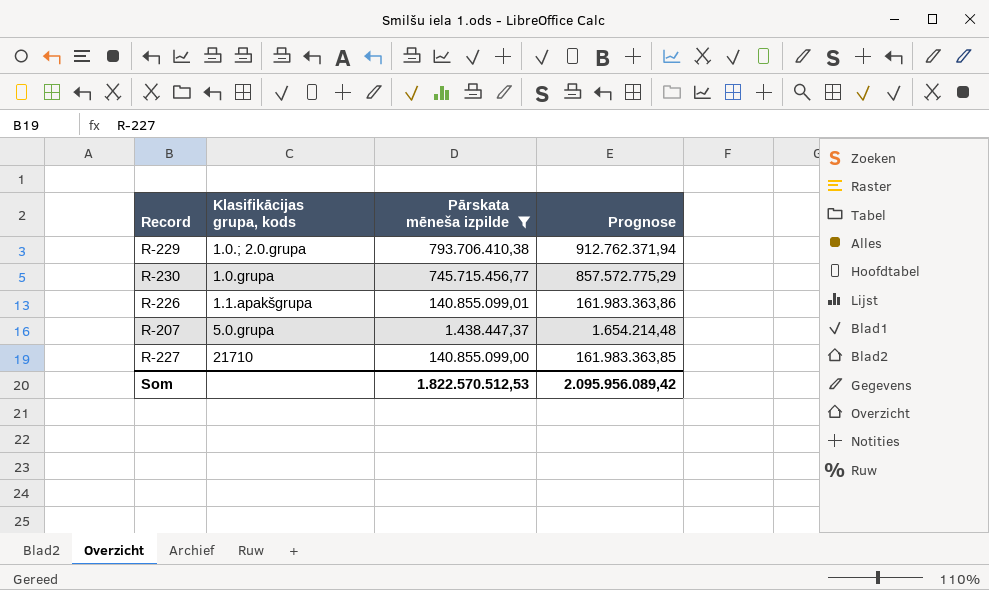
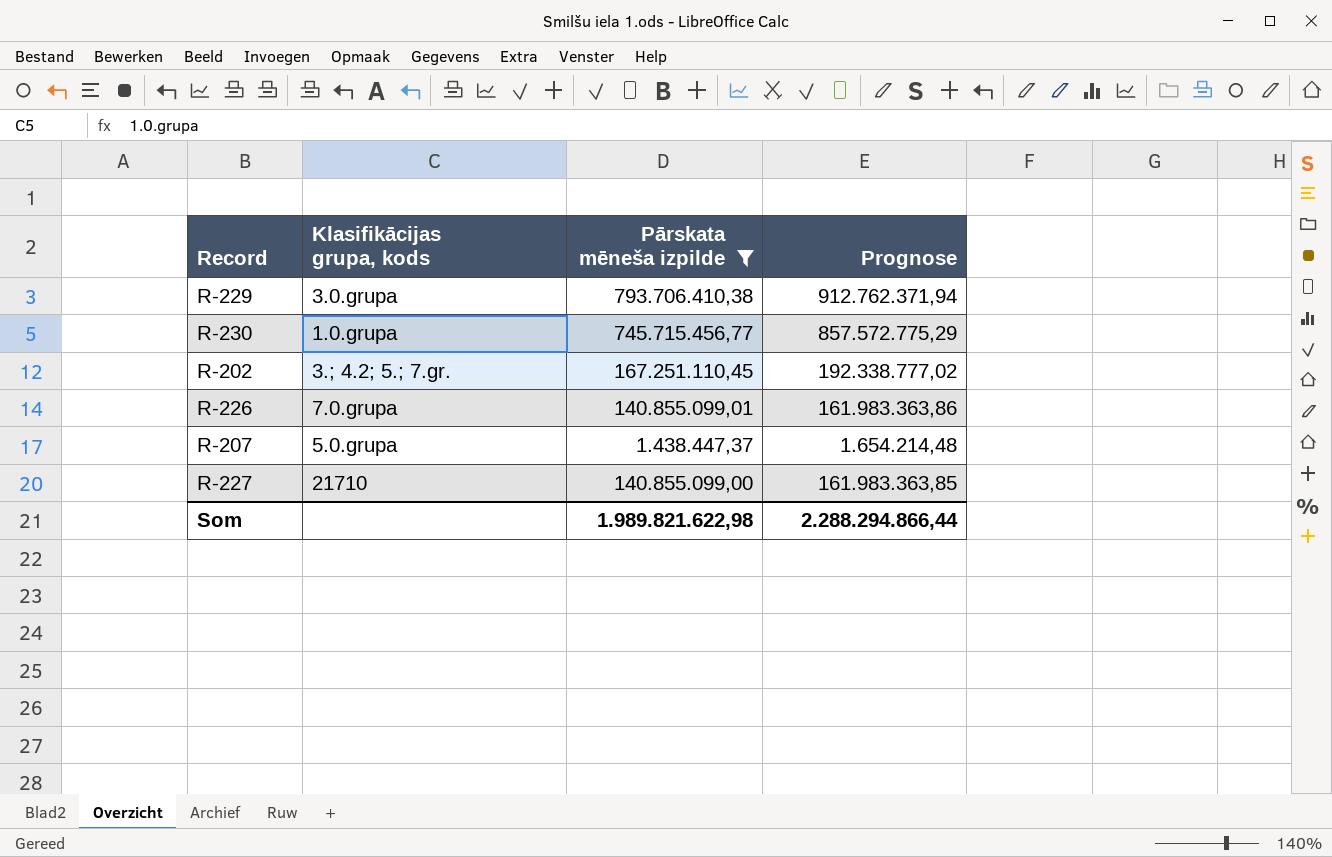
R-229 | Klasifikācijas grupa, kods: 1.0.; 2.0.grupa -> 3.0.grupa
row R-202: none -> 3.; 4.2; 5.; 7.gr. | 167.251.110,45 | 192.338.777,02
R-226 | Klasifikācijas grupa, kods: 1.1.apakšgrupa -> 7.0.grupa
Som | Pārskata mēneša izpilde: 1.822.570.512,53 -> 1.989.821.622,98
Som | Prognose: 2.095.956.089,42 -> 2.288.294.866,44

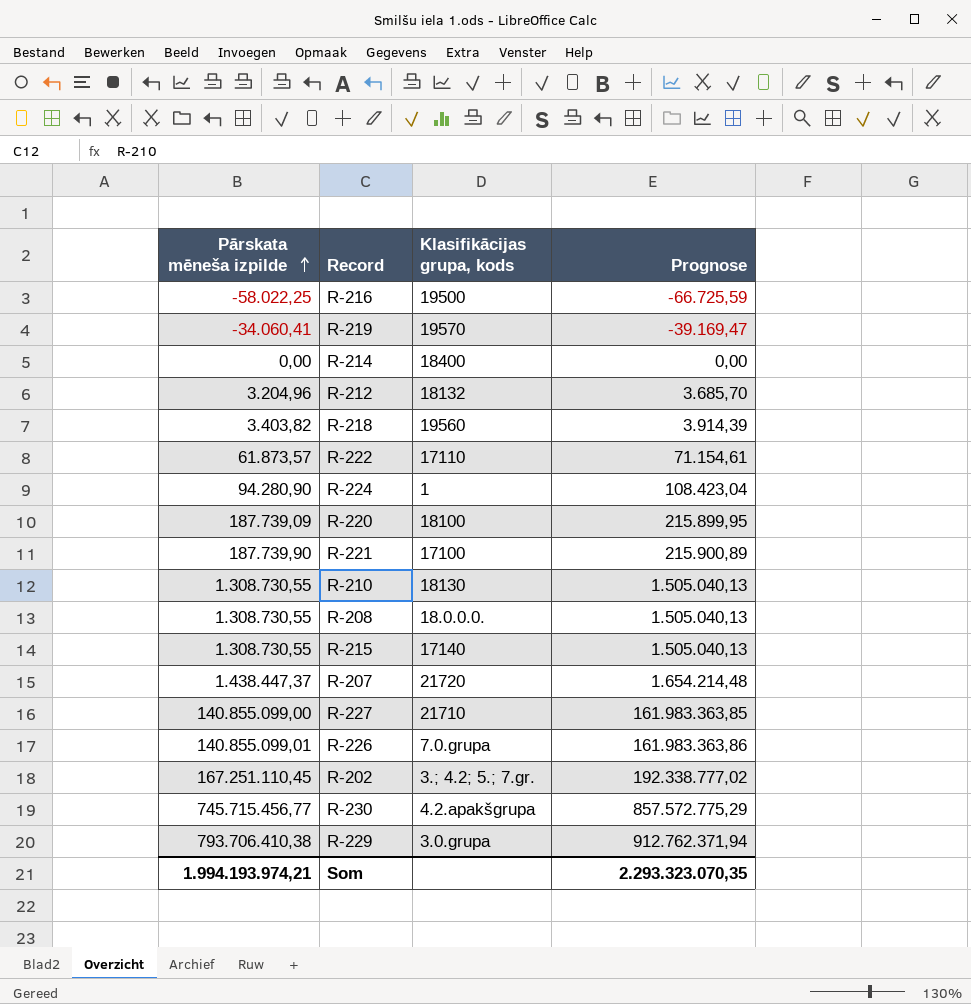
filter: Pārskata mēneša izpilde >= 1.438.447,37 -> none
row order: none -> Pārskata mēneša izpilde ascending
column Pārskata mēneša izpilde | position: 3 -> 1
R-207 | Klasifikācijas grupa, kods: 5.0.grupa -> 21720
R-230 | Klasifikācijas grupa, kods: 1.0.grupa -> 4.2.apakšgrupa
Som | Pārskata mēneša izpilde: 1.989.821.622,98 -> 1.994.193.974,21
Som | Prognose: 2.288.294.866,44 -> 2.293.323.070,35

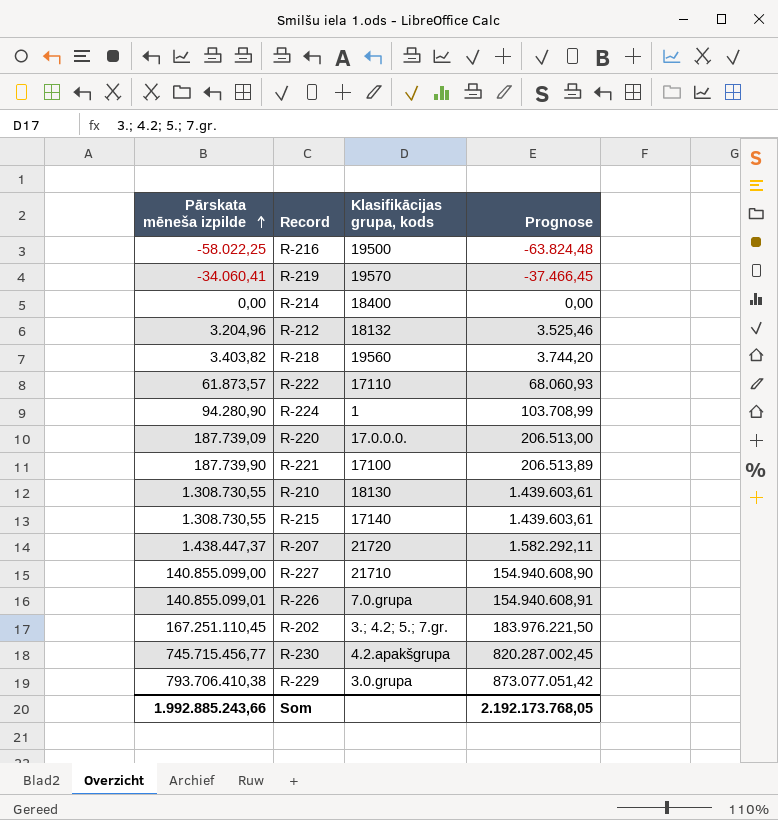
column Prognose | formula: [Pārskata mēneša izpilde] * 1,15 -> [Pārskata mēneša izpilde] * 1,1
row R-208: 1.308.730,55 | 18.0.0.0. | 1.505.040,13 -> none
R-220 | Klasifikācijas grupa, kods: 18100 -> 17.0.0.0.
Som | Pārskata mēneša izpilde: 1.994.193.974,21 -> 1.992.885.243,66
Som | Prognose: 2.293.323.070,35 -> 2.192.173.768,05

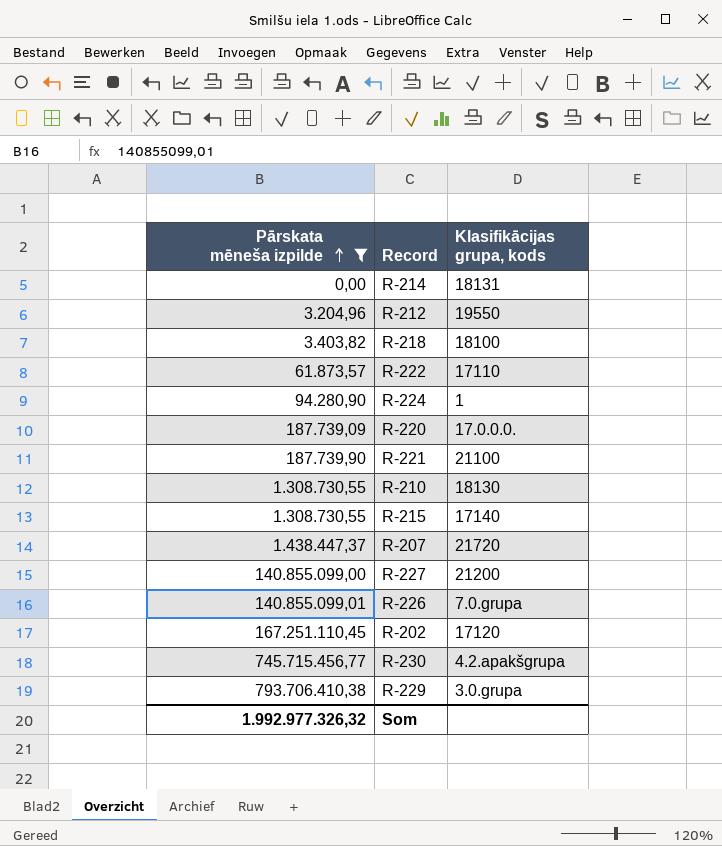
filter: none -> Pārskata mēneša izpilde >= 0,00
column Prognose | formula: [Pārskata mēneša izpilde] * 1,1 -> none
R-214 | Klasifikācijas grupa, kods: 18400 -> 18131
R-212 | Klasifikācijas grupa, kods: 18132 -> 19550
R-218 | Klasifikācijas grupa, kods: 19560 -> 18100
R-221 | Klasifikācijas grupa, kods: 17100 -> 21100
R-227 | Klasifikācijas grupa, kods: 21710 -> 21200
R-202 | Klasifikācijas grupa, kods: 3.; 4.2; 5.; 7.gr. -> 17120
Som | Pārskata mēneša izpilde: 1.992.885.243,66 -> 1.992.977.326,32

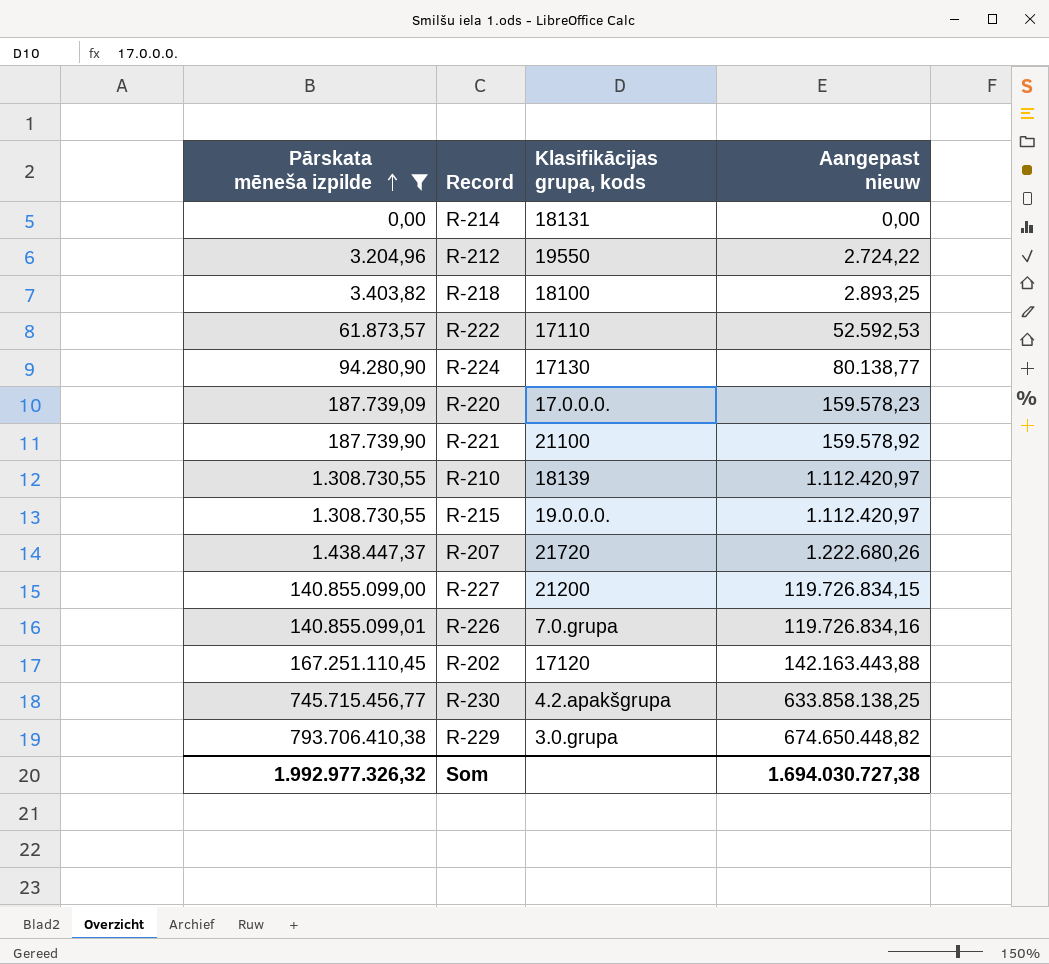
column Aangepast nieuw | formula: none -> [Pārskata mēneša izpilde] * 0,85
R-224 | Klasifikācijas grupa, kods: 1 -> 17130
R-210 | Klasifikācijas grupa, kods: 18130 -> 18139
R-215 | Klasifikācijas grupa, kods: 17140 -> 19.0.0.0.

